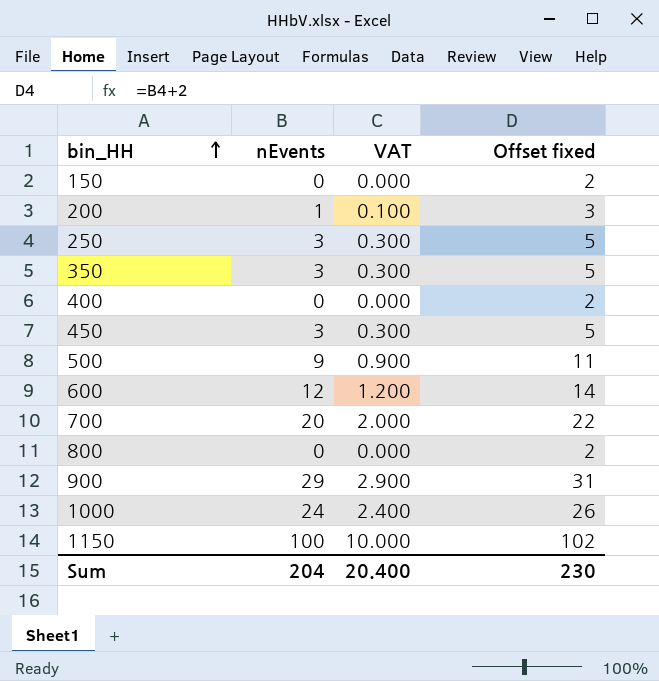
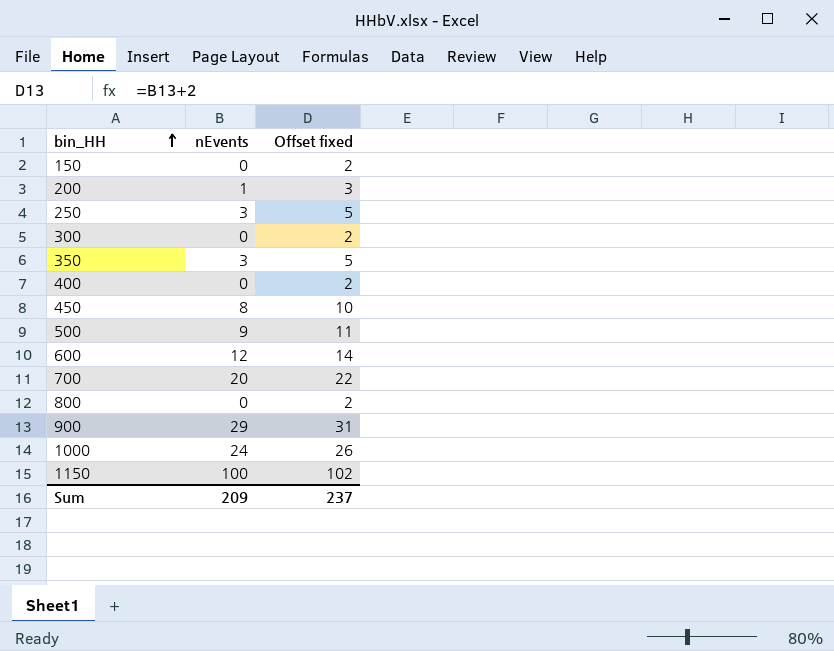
column VAT | formula: [nEvents] * 0.1 -> none
row 300: none -> 0 | 2
450 | nEvents: 3 -> 8
450 | Offset fixed: 5 -> 10
Sum | nEvents: 204 -> 209
Sum | Offset fixed: 230 -> 237

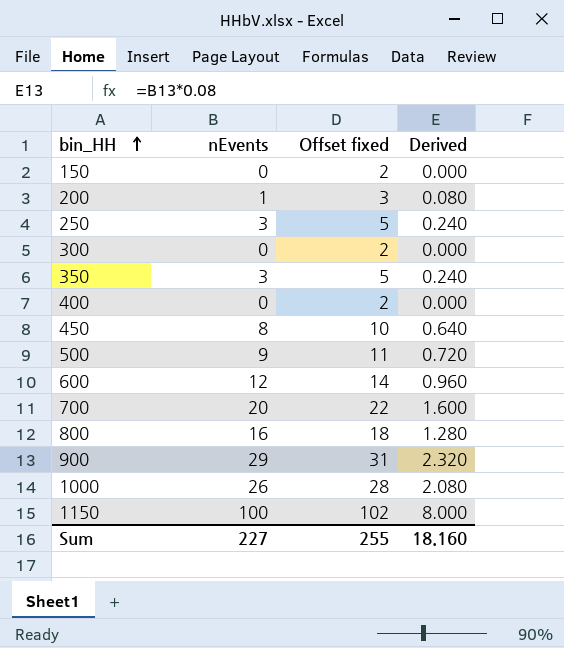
column Derived | formula: none -> [nEvents] * 0.08
800 | nEvents: 0 -> 16
800 | Offset fixed: 2 -> 18
1000 | nEvents: 24 -> 26
1000 | Offset fixed: 26 -> 28
Sum | nEvents: 209 -> 227
Sum | Offset fixed: 237 -> 255

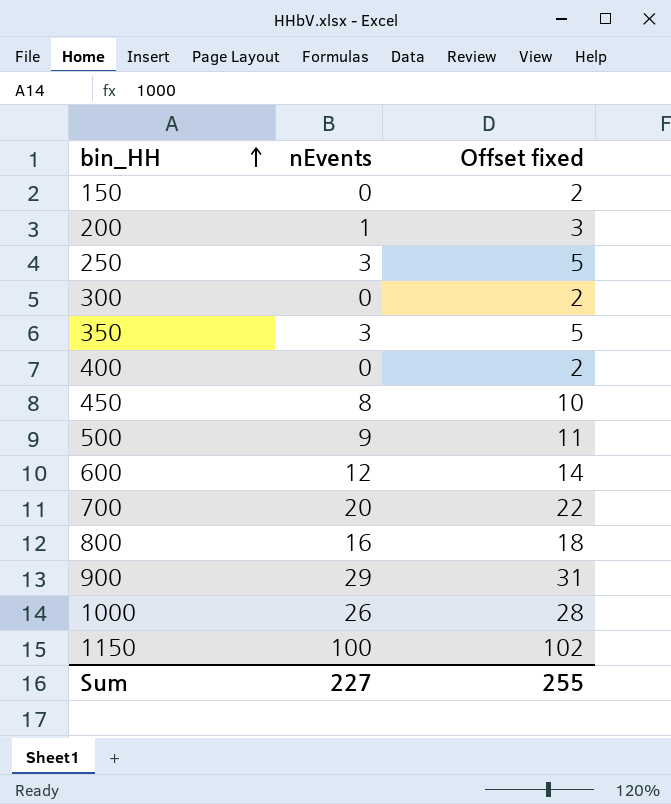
column Derived | formula: [nEvents] * 0.08 -> none

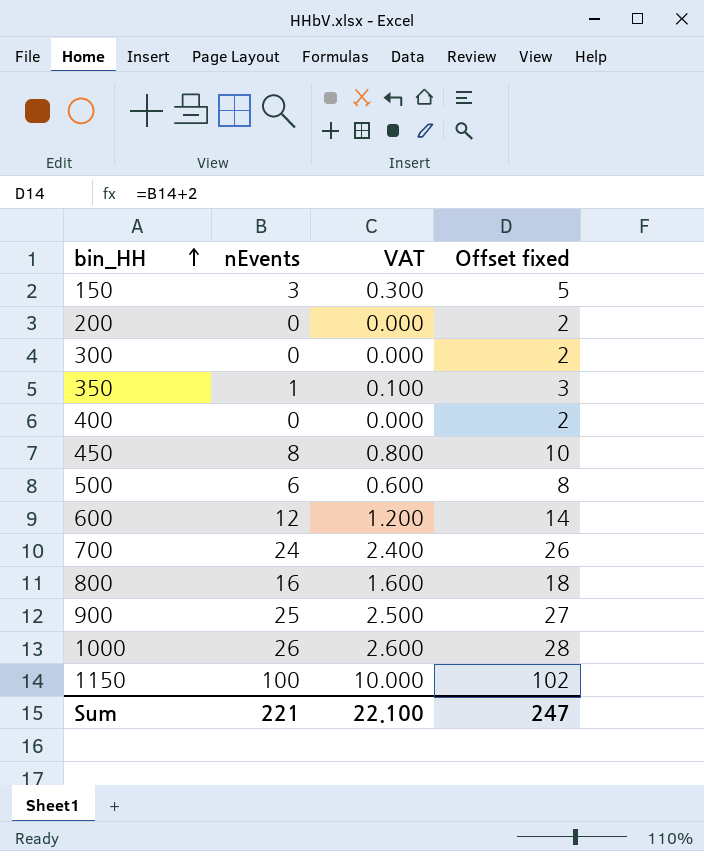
column VAT | formula: none -> [nEvents] * 0.1
row 250: 3 | 5 -> none
150 | nEvents: 0 -> 3
150 | Offset fixed: 2 -> 5
200 | nEvents: 1 -> 0
200 | Offset fixed: 3 -> 2
350 | nEvents: 3 -> 1
350 | Offset fixed: 5 -> 3
500 | nEvents: 9 -> 6
500 | Offset fixed: 11 -> 8
700 | nEvents: 20 -> 24
700 | Offset fixed: 22 -> 26
900 | nEvents: 29 -> 25
900 | Offset fixed: 31 -> 27
Sum | nEvents: 227 -> 221
Sum | Offset fixed: 255 -> 247

